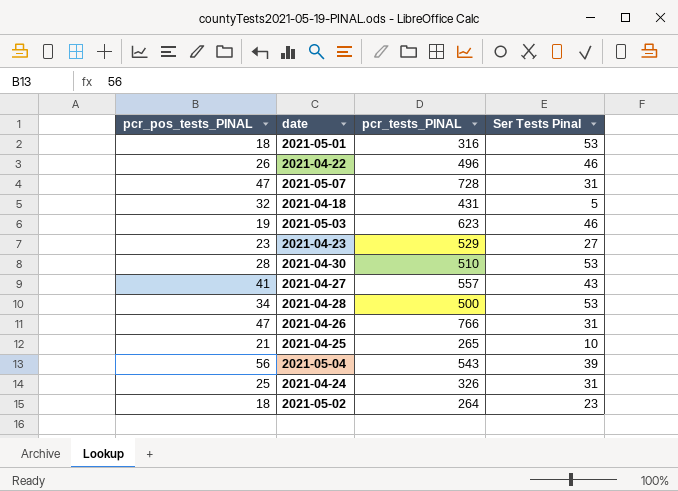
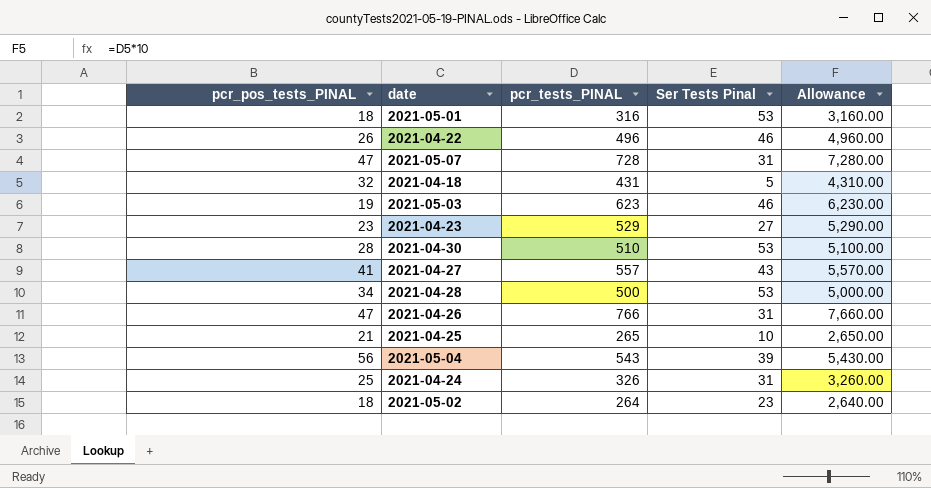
column Allowance | formula: none -> [pcr_tests_PINAL] * 10

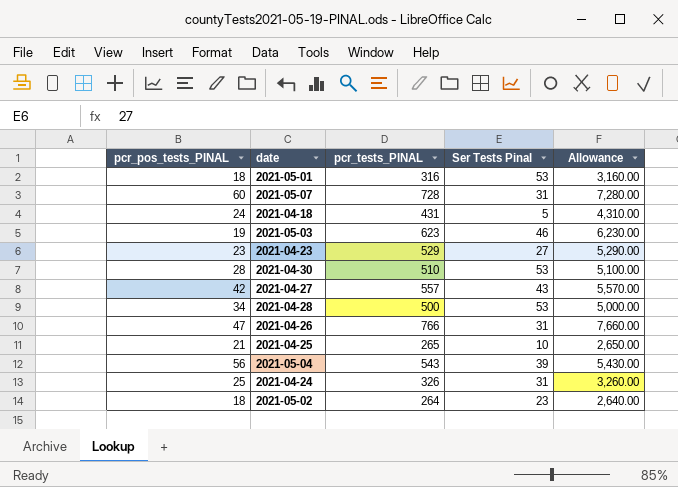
row 2021-04-22: 26 | 496 | 46 | 4,960.00 -> none
2021-05-07 | pcr_pos_tests_PINAL: 47 -> 60
2021-04-18 | pcr_pos_tests_PINAL: 32 -> 24
2021-04-27 | pcr_pos_tests_PINAL: 41 -> 42

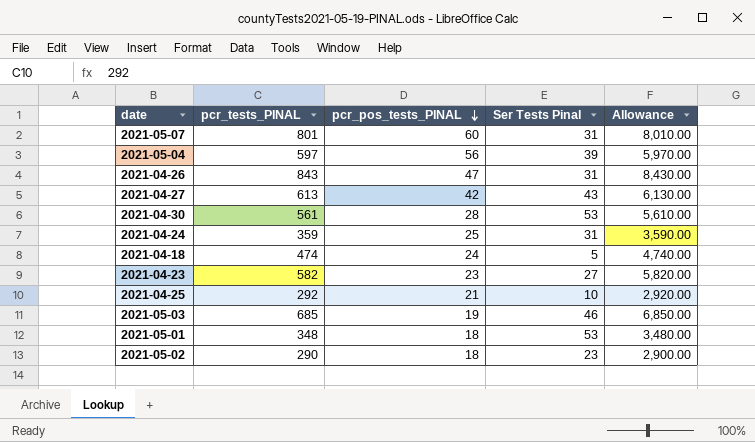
row order: none -> pcr_pos_tests_PINAL descending
column pcr_pos_tests_PINAL | position: 1 -> 3
row 2021-04-28: 34 | 500 | 53 | 5,000.00 -> none
2021-05-07 | pcr_tests_PINAL: 728 -> 801
2021-05-07 | Allowance: 7,280.00 -> 8,010.00
2021-05-04 | pcr_tests_PINAL: 543 -> 597
2021-05-04 | Allowance: 5,430.00 -> 5,970.00
2021-04-26 | pcr_tests_PINAL: 766 -> 843
2021-04-26 | Allowance: 7,660.00 -> 8,430.00
2021-04-27 | pcr_tests_PINAL: 557 -> 613
2021-04-27 | Allowance: 5,570.00 -> 6,130.00
2021-04-30 | pcr_tests_PINAL: 510 -> 561
2021-04-30 | Allowance: 5,100.00 -> 5,610.00
2021-04-24 | pcr_tests_PINAL: 326 -> 359
2021-04-24 | Allowance: 3,260.00 -> 3,590.00
2021-04-18 | pcr_tests_PINAL: 431 -> 474
2021-04-18 | Allowance: 4,310.00 -> 4,740.00
2021-04-23 | pcr_tests_PINAL: 529 -> 582
2021-04-23 | Allowance: 5,290.00 -> 5,820.00
2021-04-25 | pcr_tests_PINAL: 265 -> 292
2021-04-25 | Allowance: 2,650.00 -> 2,920.00
2021-05-03 | pcr_tests_PINAL: 623 -> 685
2021-05-03 | Allowance: 6,230.00 -> 6,850.00
2021-05-01 | pcr_tests_PINAL: 316 -> 348
2021-05-01 | Allowance: 3,160.00 -> 3,480.00
2021-05-02 | pcr_tests_PINAL: 264 -> 290
2021-05-02 | Allowance: 2,640.00 -> 2,900.00

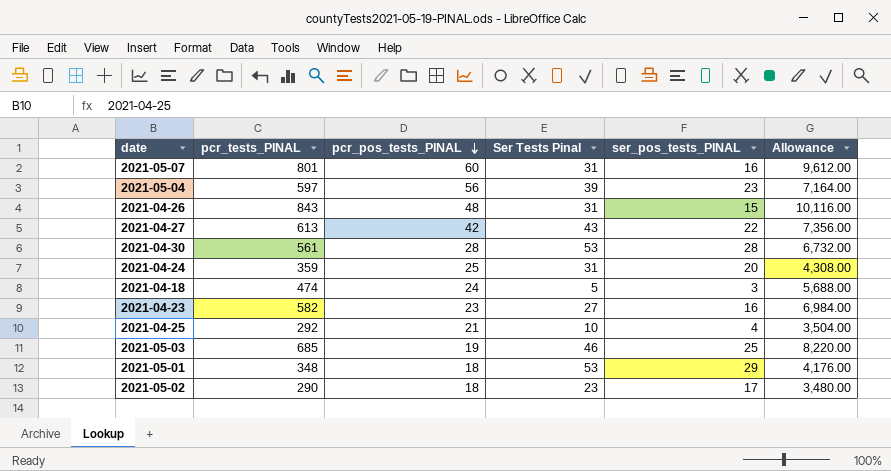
column ser_pos_tests_PINAL | position: none -> 5
column Allowance | formula: [pcr_tests_PINAL] * 10 -> [pcr_tests_PINAL] * 12
2021-04-26 | pcr_pos_tests_PINAL: 47 -> 48

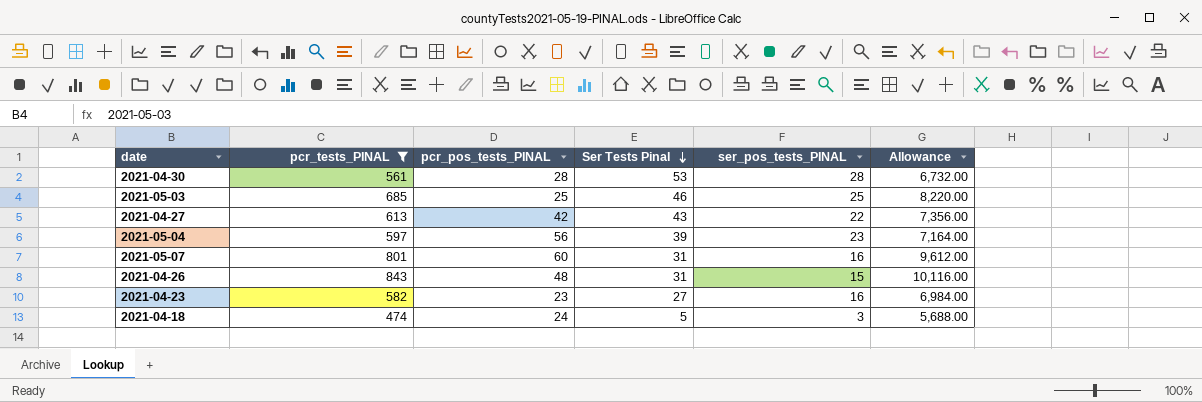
filter: none -> pcr_tests_PINAL >= 474
row order: pcr_pos_tests_PINAL descending -> Ser Tests Pinal descending
2021-05-03 | pcr_pos_tests_PINAL: 19 -> 25

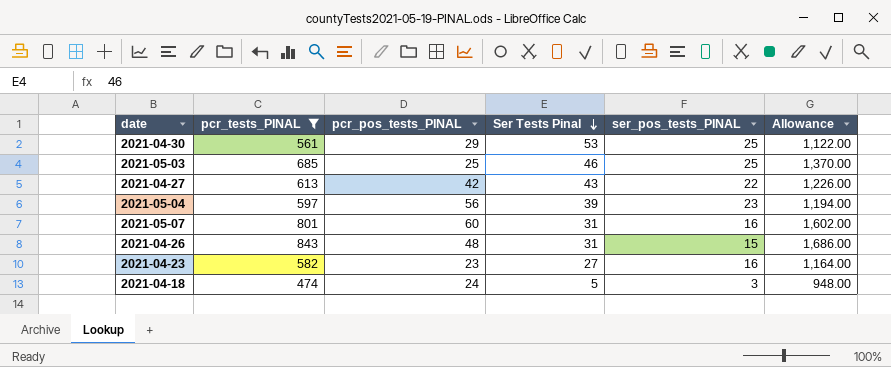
column Allowance | formula: [pcr_tests_PINAL] * 12 -> [pcr_tests_PINAL] * 2
2021-04-30 | pcr_pos_tests_PINAL: 28 -> 29
2021-04-30 | ser_pos_tests_PINAL: 28 -> 25

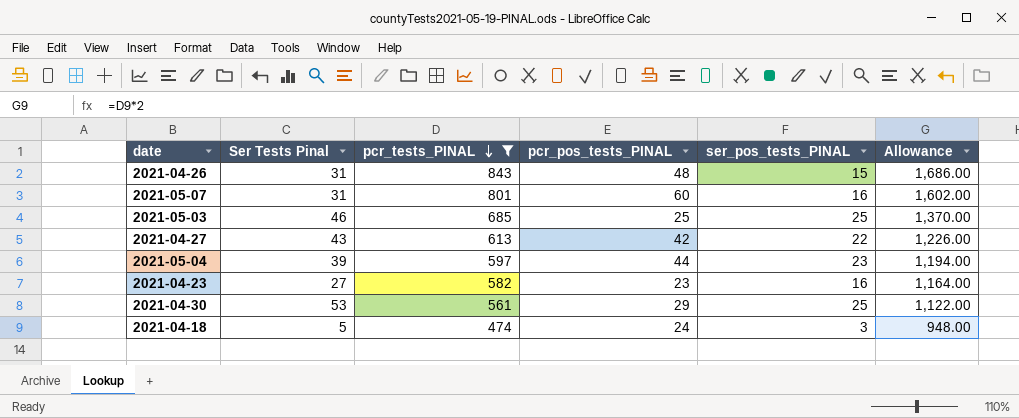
row order: Ser Tests Pinal descending -> pcr_tests_PINAL descending
column Ser Tests Pinal | position: 4 -> 2
2021-05-04 | pcr_pos_tests_PINAL: 56 -> 44

